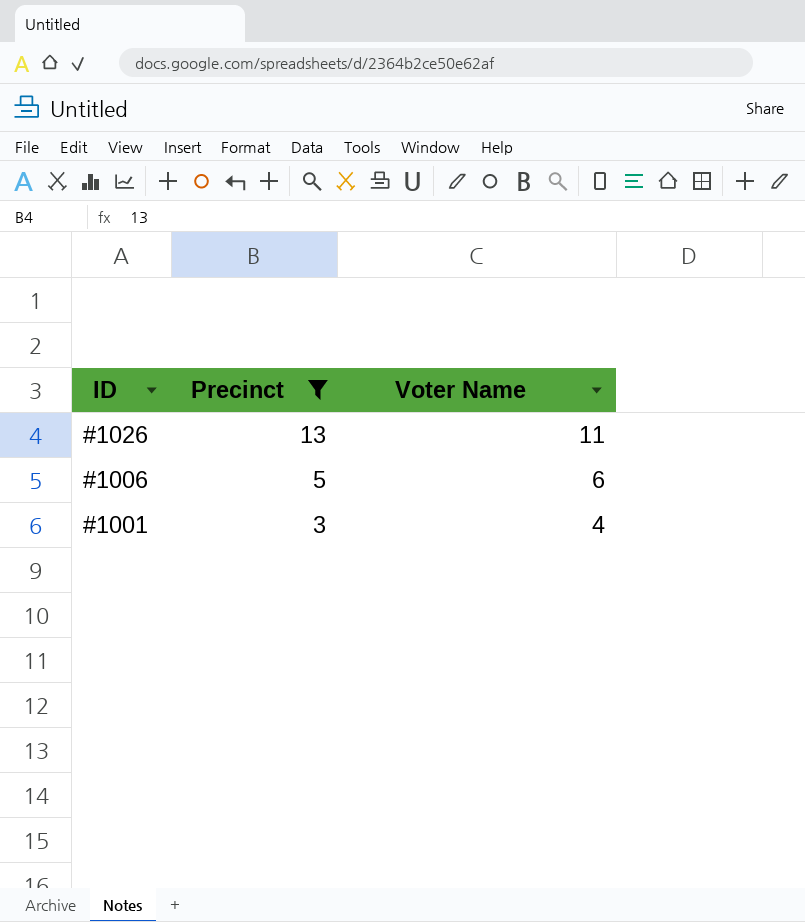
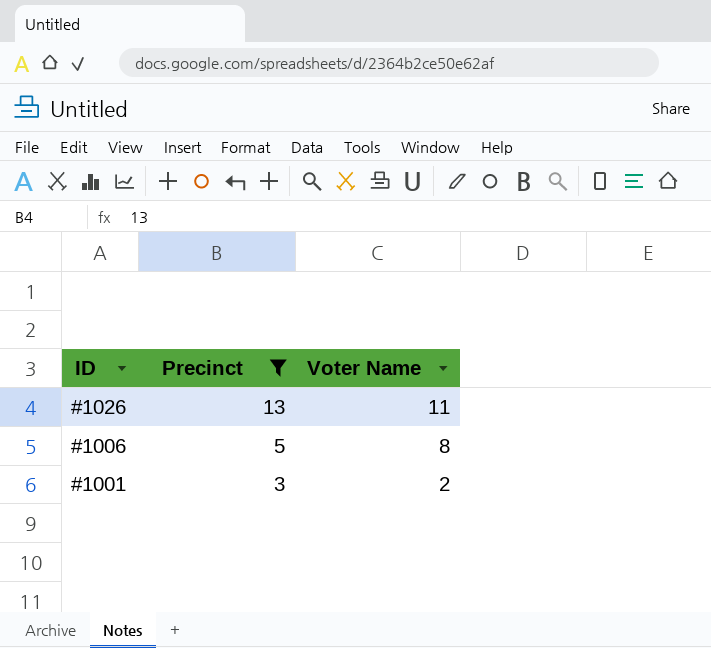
#1006 | Voter Name: 6 -> 8
#1001 | Voter Name: 4 -> 2

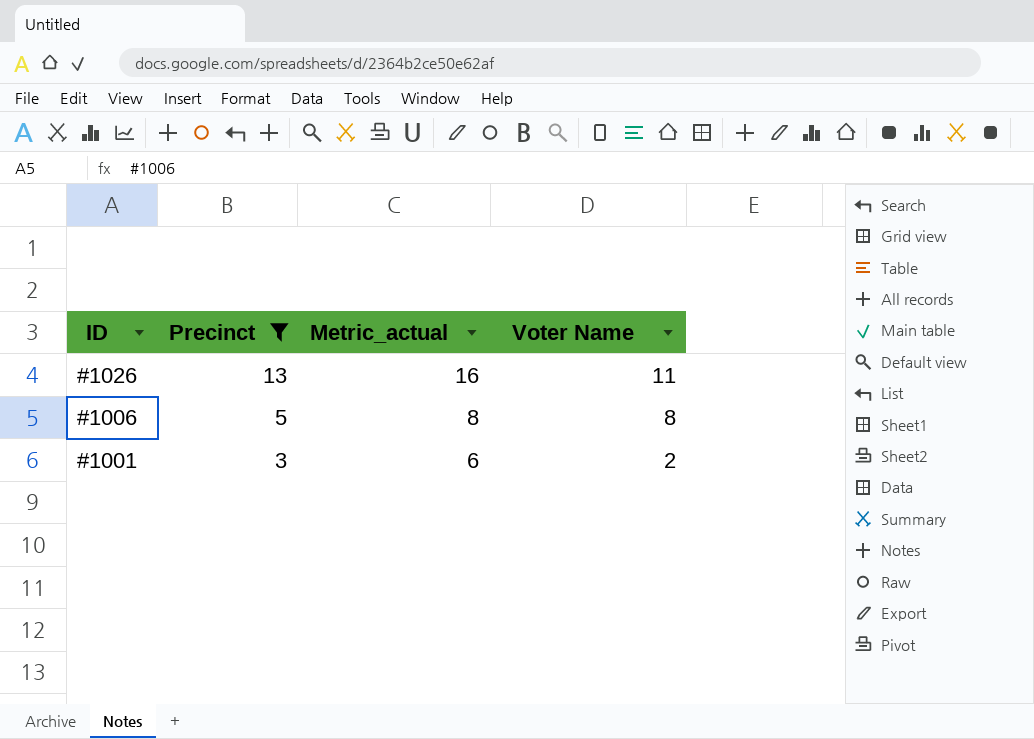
column Metric_actual | formula: none -> [Precinct] + 3

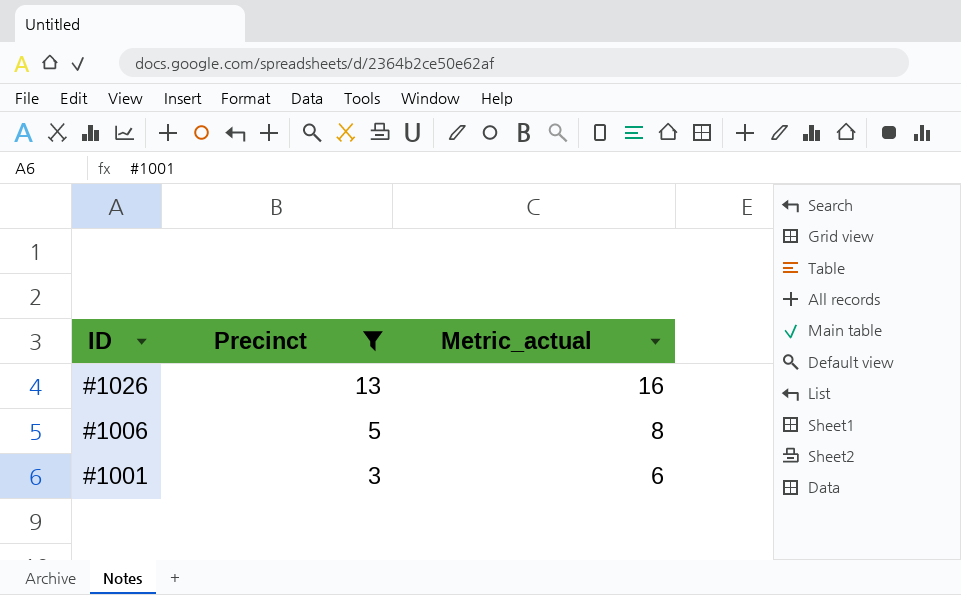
column Voter Name | position: 4 -> none

